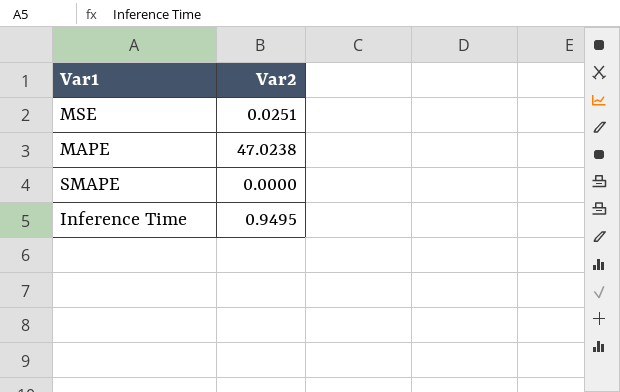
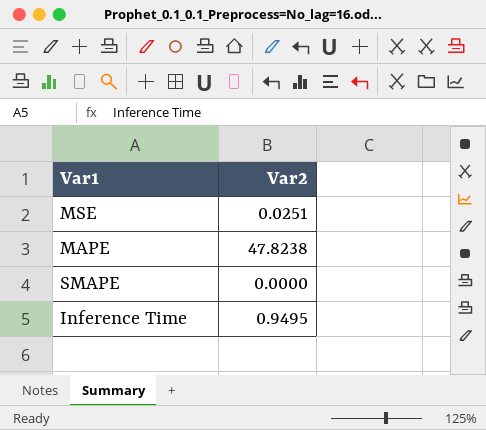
MAPE | Var2: 47.0238 -> 47.8238

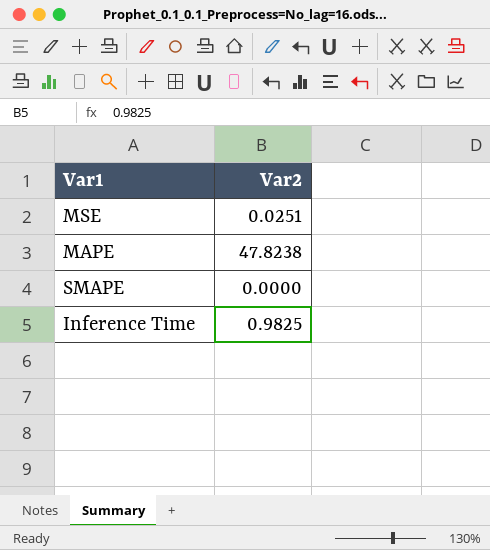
Inference Time | Var2: 0.9495 -> 0.9825

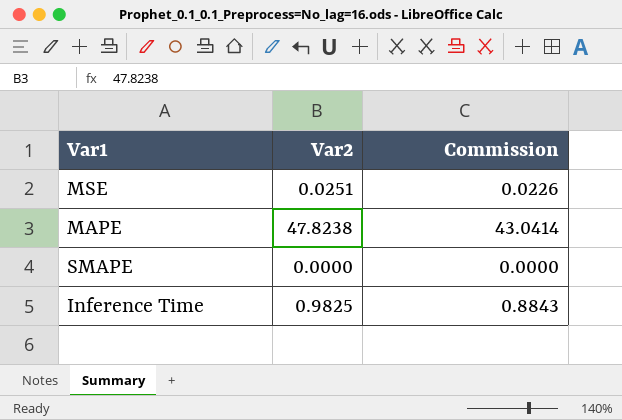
column Commission | formula: none -> [Var2] * 0.9

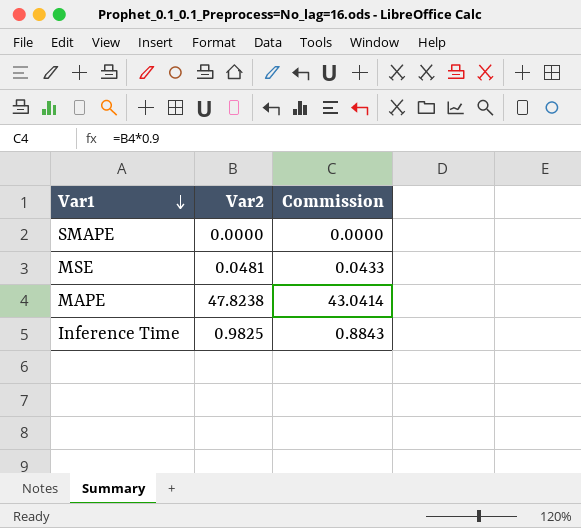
row order: none -> Var1 descending
MSE | Var2: 0.0251 -> 0.0481
MSE | Commission: 0.0226 -> 0.0433

